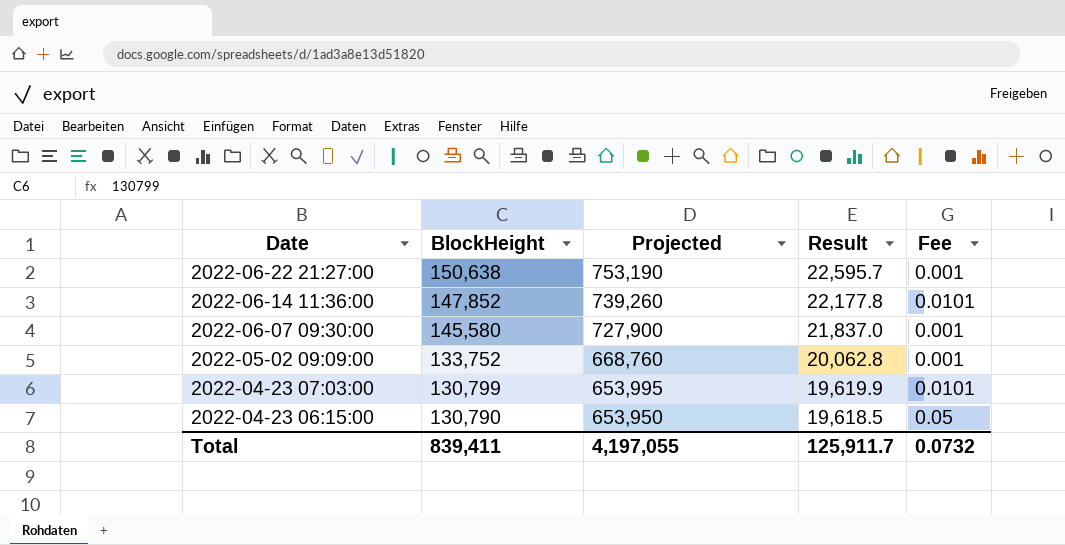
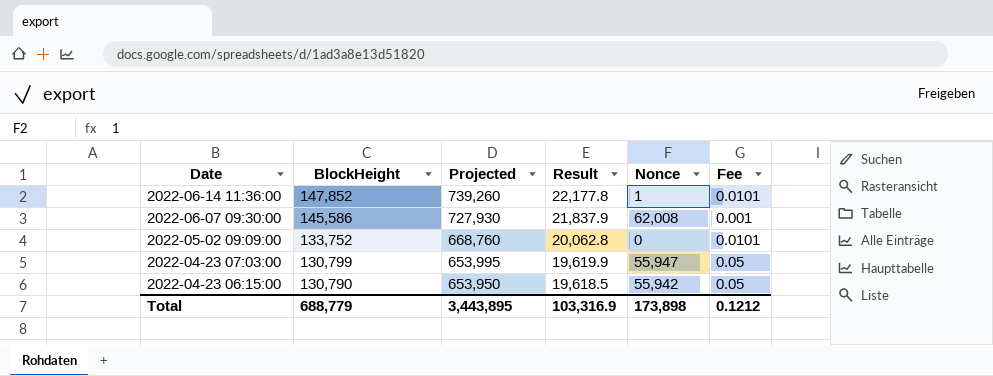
column Nonce | position: none -> 5
row 2022-06-22 21:27:00: 150,638 | 753,190 | 22,595.7 | 0.001 -> none
2022-06-07 09:30:00 | BlockHeight: 145,580 -> 145,586
2022-06-07 09:30:00 | Projected: 727,900 -> 727,930
2022-06-07 09:30:00 | Result: 21,837.0 -> 21,837.9
2022-05-02 09:09:00 | Fee: 0.001 -> 0.0101
2022-04-23 07:03:00 | Fee: 0.0101 -> 0.05
Total | BlockHeight: 839,411 -> 688,779
Total | Projected: 4,197,055 -> 3,443,895
Total | Result: 125,911.7 -> 103,316.9
Total | Fee: 0.0732 -> 0.1212

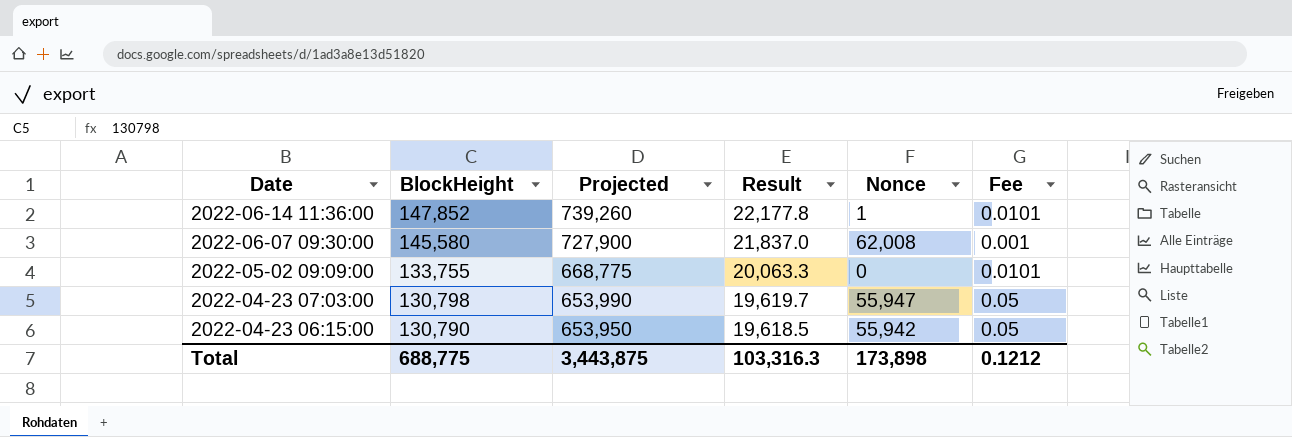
2022-06-07 09:30:00 | BlockHeight: 145,586 -> 145,580
2022-06-07 09:30:00 | Projected: 727,930 -> 727,900
2022-06-07 09:30:00 | Result: 21,837.9 -> 21,837.0
2022-05-02 09:09:00 | BlockHeight: 133,752 -> 133,755
2022-05-02 09:09:00 | Projected: 668,760 -> 668,775
2022-05-02 09:09:00 | Result: 20,062.8 -> 20,063.3
2022-04-23 07:03:00 | BlockHeight: 130,799 -> 130,798
2022-04-23 07:03:00 | Projected: 653,995 -> 653,990
2022-04-23 07:03:00 | Result: 19,619.9 -> 19,619.7
Total | BlockHeight: 688,779 -> 688,775
Total | Projected: 3,443,895 -> 3,443,875
Total | Result: 103,316.9 -> 103,316.3

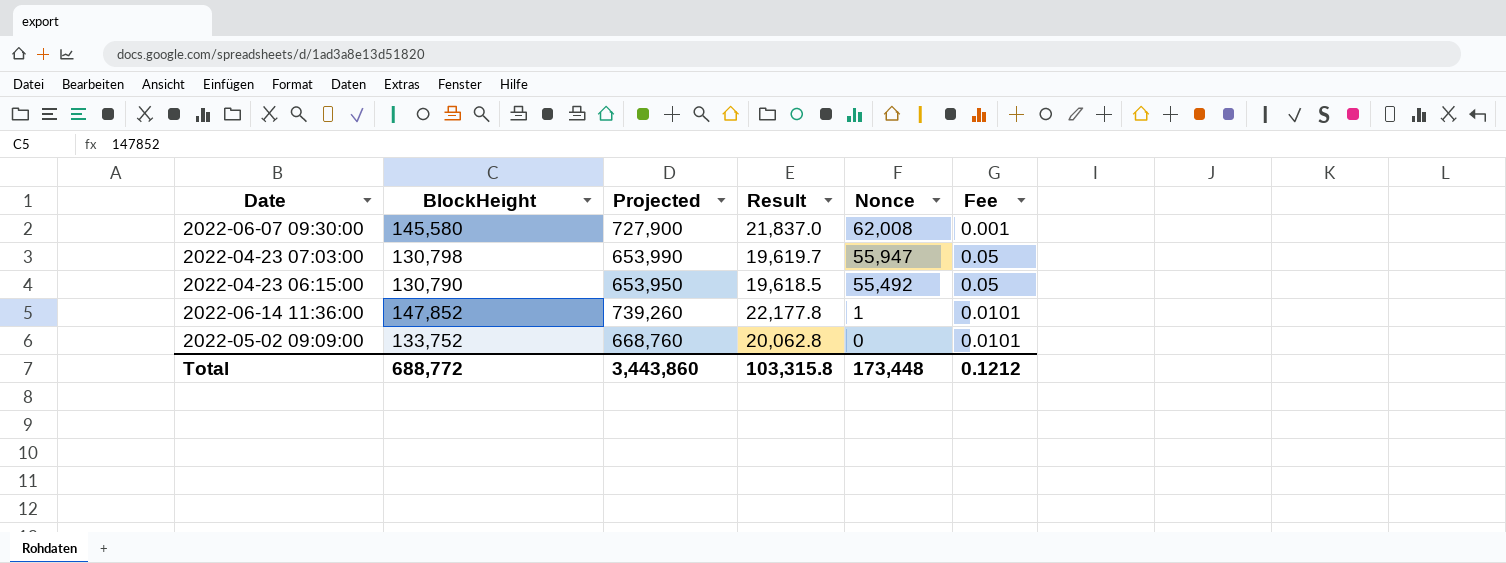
row order: Date descending -> Nonce descending
2022-04-23 06:15:00 | Nonce: 55,942 -> 55,492
2022-05-02 09:09:00 | BlockHeight: 133,755 -> 133,752
2022-05-02 09:09:00 | Projected: 668,775 -> 668,760
2022-05-02 09:09:00 | Result: 20,063.3 -> 20,062.8
Total | BlockHeight: 688,775 -> 688,772
Total | Projected: 3,443,875 -> 3,443,860
Total | Result: 103,316.3 -> 103,315.8
Total | Nonce: 173,898 -> 173,448

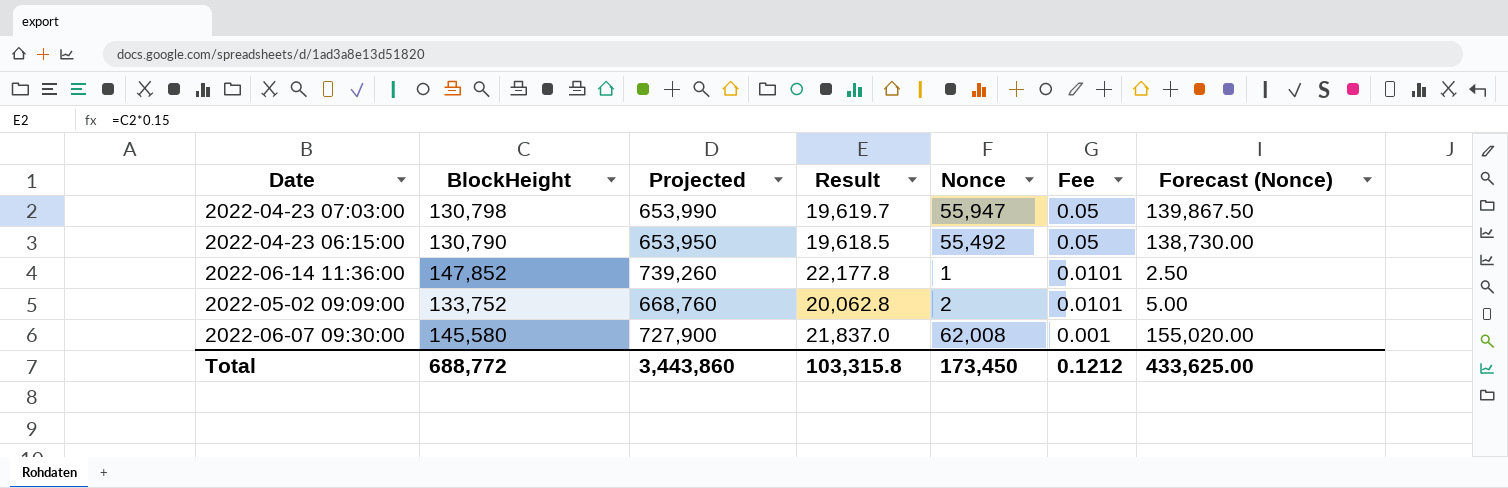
row order: Nonce descending -> Fee descending
column Forecast (Nonce) | formula: none -> [Nonce] * 2.5
2022-05-02 09:09:00 | Nonce: 0 -> 2
Total | Nonce: 173,448 -> 173,450

